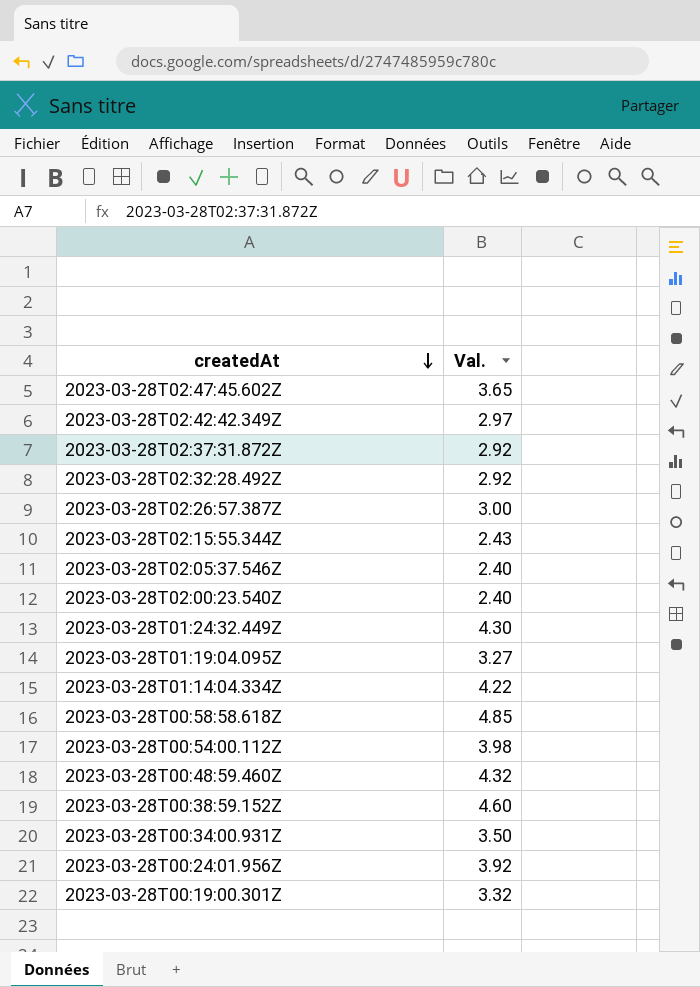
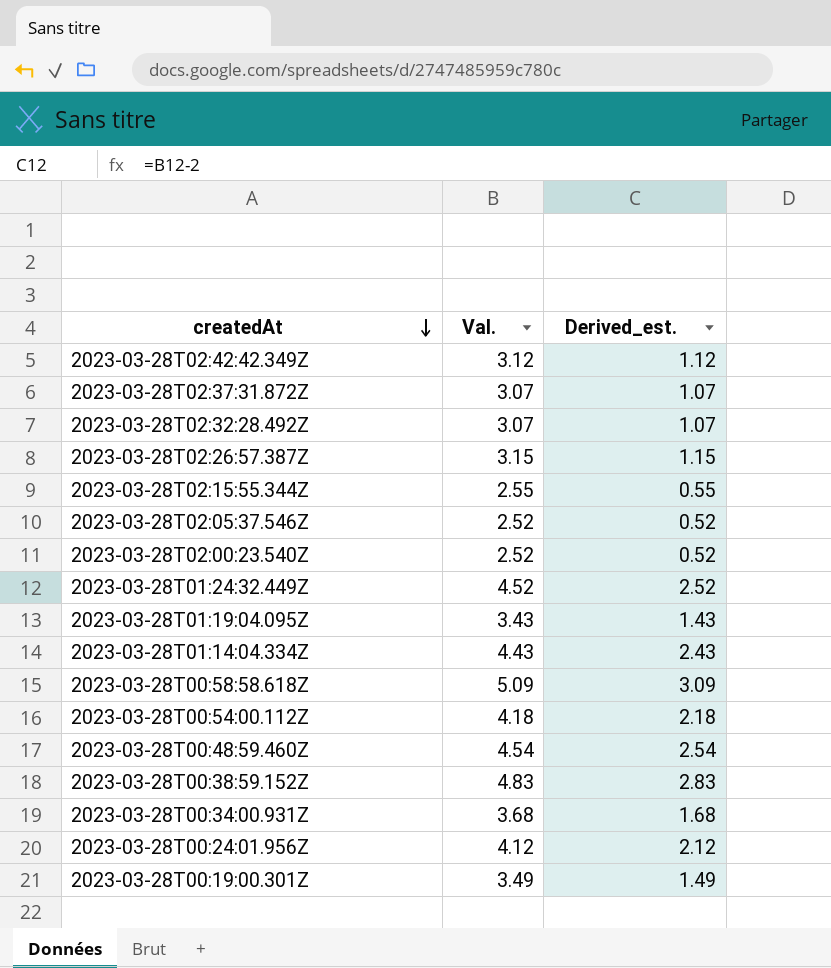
column Derived_est. | formula: none -> [Val.] - 2
row 2023-03-28T02:47:45.602Z: 3.65 -> none
2023-03-28T02:42:42.349Z | Val.: 2.97 -> 3.12
2023-03-28T02:37:31.872Z | Val.: 2.92 -> 3.07
2023-03-28T02:32:28.492Z | Val.: 2.92 -> 3.07
2023-03-28T02:26:57.387Z | Val.: 3.00 -> 3.15
2023-03-28T02:15:55.344Z | Val.: 2.43 -> 2.55
2023-03-28T02:05:37.546Z | Val.: 2.40 -> 2.52
2023-03-28T02:00:23.540Z | Val.: 2.40 -> 2.52
2023-03-28T01:24:32.449Z | Val.: 4.30 -> 4.52
2023-03-28T01:19:04.095Z | Val.: 3.27 -> 3.43
2023-03-28T01:14:04.334Z | Val.: 4.22 -> 4.43
2023-03-28T00:58:58.618Z | Val.: 4.85 -> 5.09
2023-03-28T00:54:00.112Z | Val.: 3.98 -> 4.18
2023-03-28T00:48:59.460Z | Val.: 4.32 -> 4.54
2023-03-28T00:38:59.152Z | Val.: 4.60 -> 4.83
2023-03-28T00:34:00.931Z | Val.: 3.50 -> 3.68
2023-03-28T00:24:01.956Z | Val.: 3.92 -> 4.12
2023-03-28T00:19:00.301Z | Val.: 3.32 -> 3.49

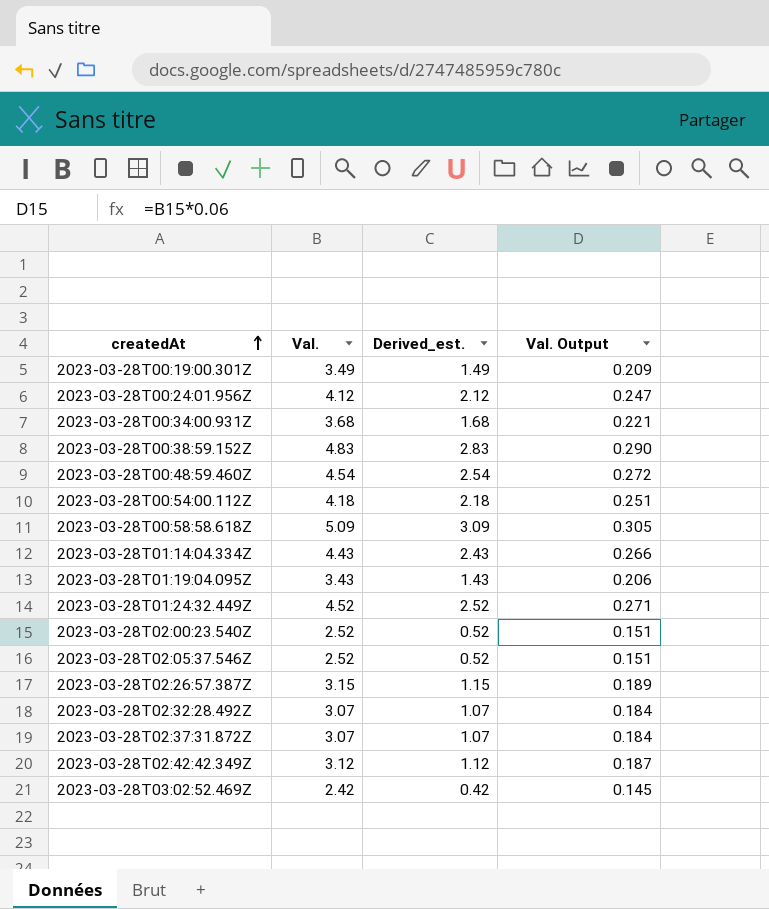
row order: createdAt descending -> createdAt ascending
column Val. Output | formula: none -> [Val.] * 0.06
row 2023-03-28T02:15:55.344Z: 2.55 | 0.55 -> none
row 2023-03-28T03:02:52.469Z: none -> 2.42 | 0.42 | 0.145

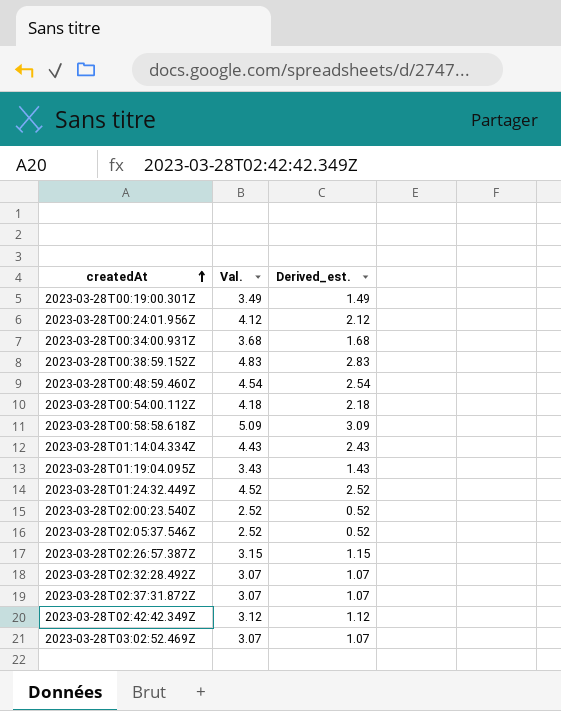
column Val. Output | formula: [Val.] * 0.06 -> none
2023-03-28T03:02:52.469Z | Val.: 2.42 -> 3.07
2023-03-28T03:02:52.469Z | Derived_est.: 0.42 -> 1.07

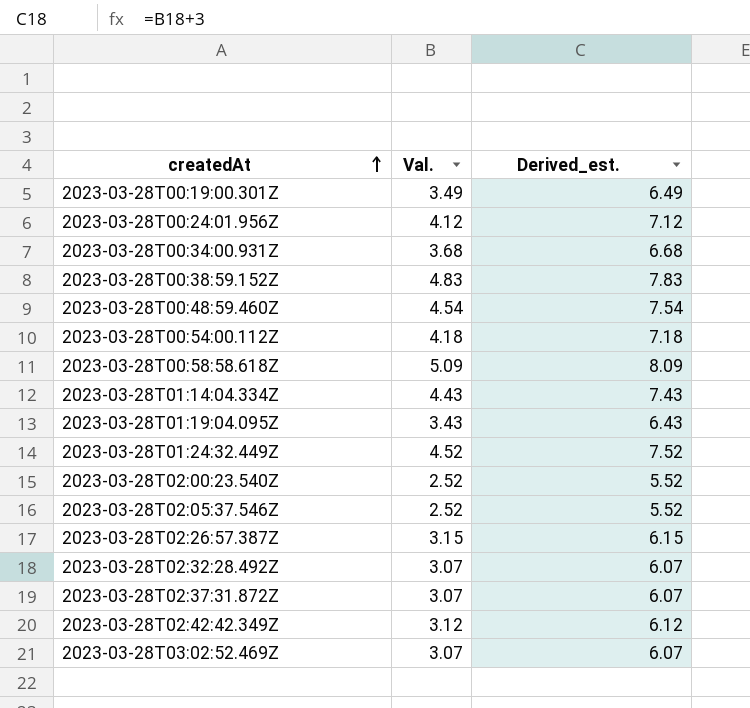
column Derived_est. | formula: [Val.] - 2 -> [Val.] + 3

